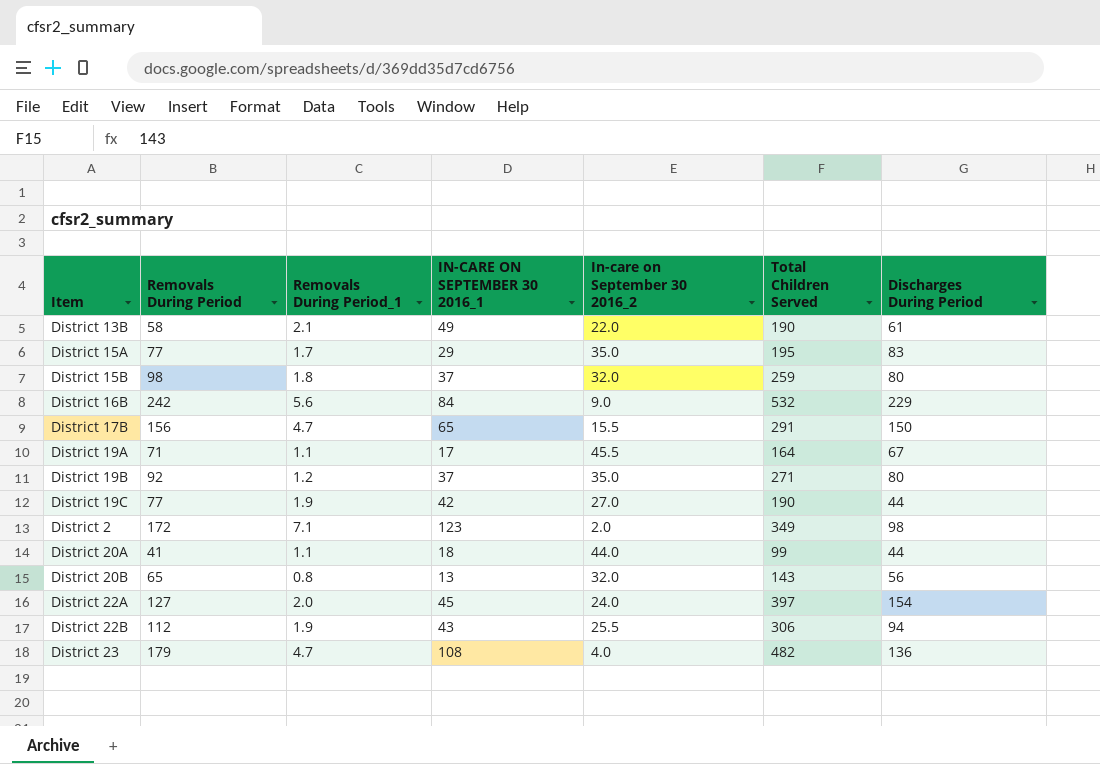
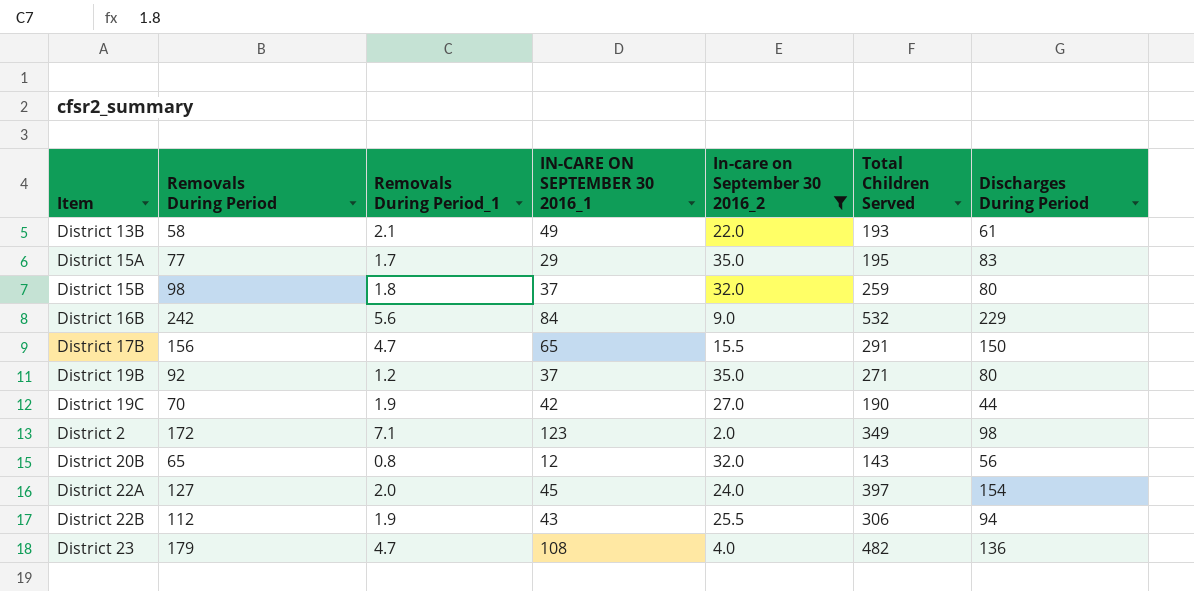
filter: none -> In-care on September 30 2016_2 <= 35.0
District 13B | Total Children Served: 190 -> 193
District 19C | Removals During Period: 77 -> 70
District 20B | IN-CARE ON SEPTEMBER 30 2016_1: 13 -> 12

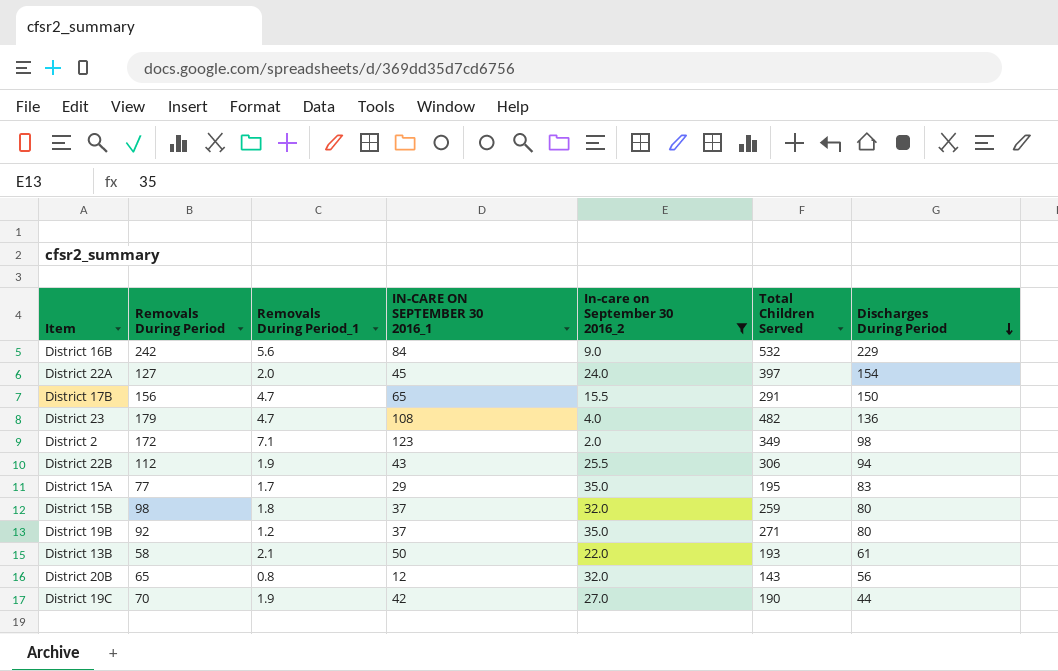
row order: none -> Discharges During Period descending
District 13B | IN-CARE ON SEPTEMBER 30 2016_1: 49 -> 50

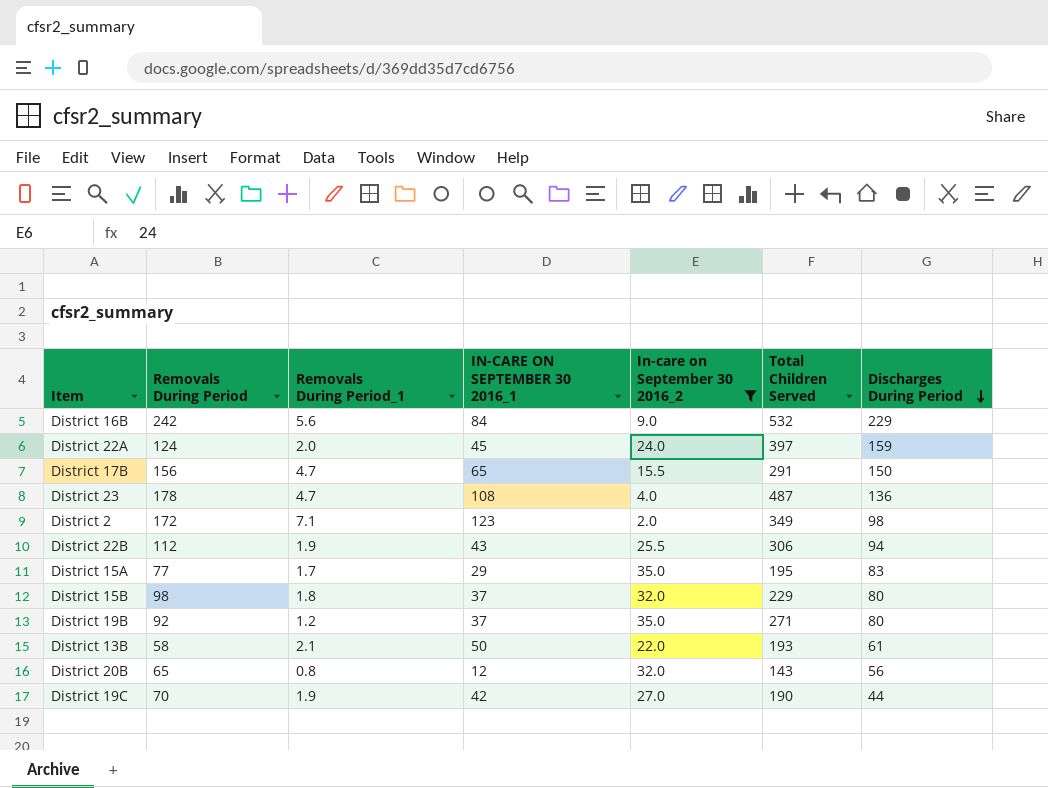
District 22A | Removals During Period: 127 -> 124
District 22A | Discharges During Period: 154 -> 159
District 23 | Removals During Period: 179 -> 178
District 23 | Total Children Served: 482 -> 487
District 15B | Total Children Served: 259 -> 229

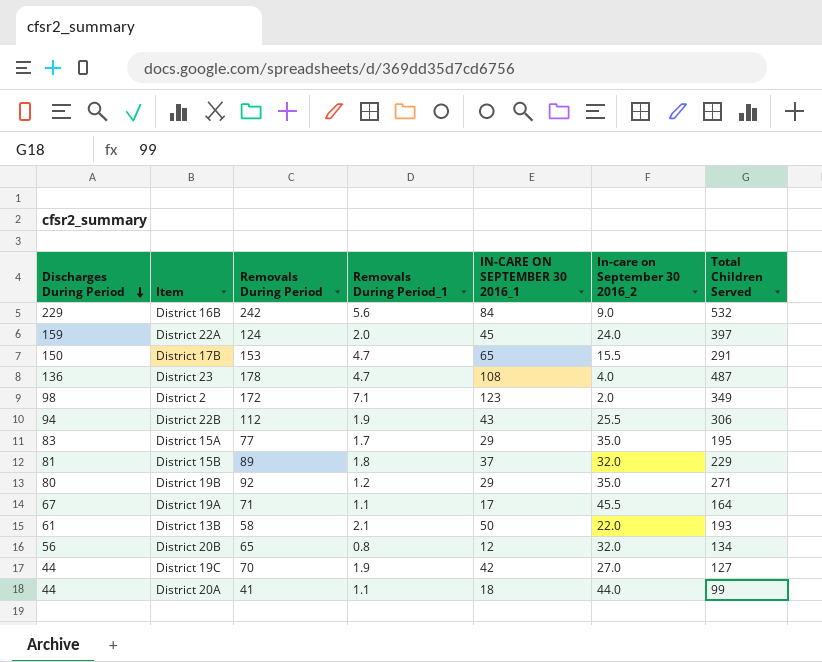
filter: In-care on September 30 2016_2 <= 35.0 -> none
column Discharges During Period | position: 7 -> 1
District 17B | Removals During Period: 156 -> 153
District 15B | Discharges During Period: 80 -> 81
District 15B | Removals During Period: 98 -> 89
District 19B | IN-CARE ON SEPTEMBER 30 2016_1: 37 -> 29
District 20B | Total Children Served: 143 -> 134
District 19C | Total Children Served: 190 -> 127

